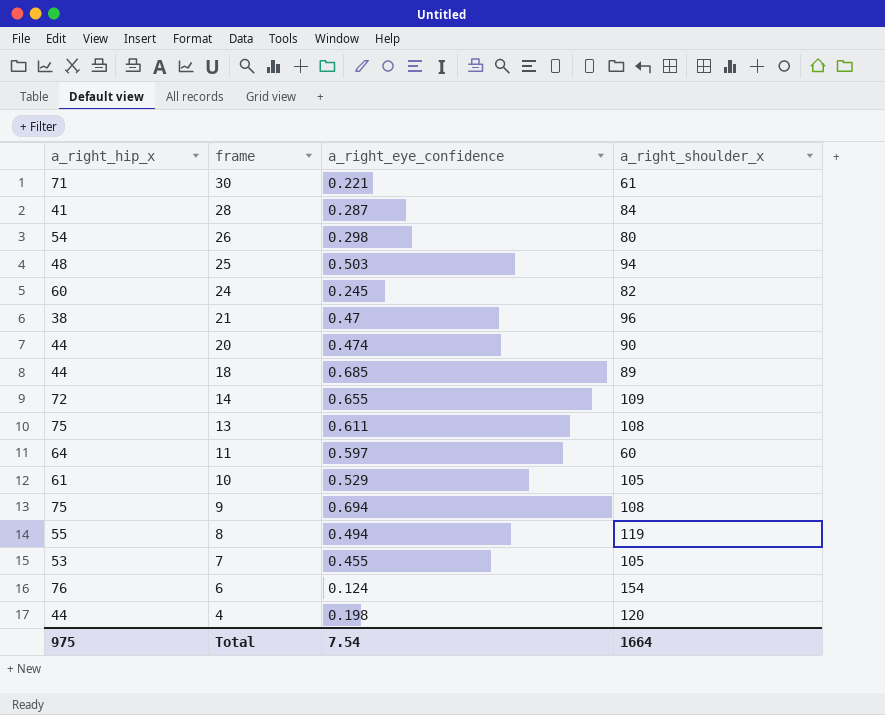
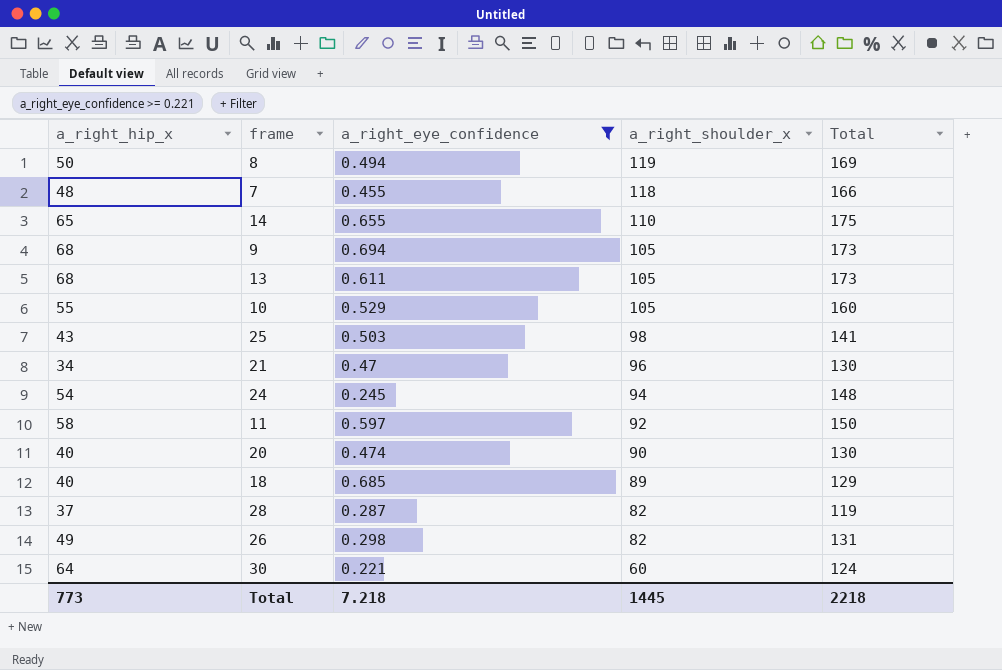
filter: none -> a_right_eye_confidence >= 0.221
row order: frame descending -> a_right_shoulder_x descending
column Total | formula: none -> [a_right_hip_x] + [a_right_shoulder_x]
8 | a_right_hip_x: 55 -> 50
7 | a_right_hip_x: 53 -> 48
7 | a_right_shoulder_x: 105 -> 118
14 | a_right_hip_x: 72 -> 65
14 | a_right_shoulder_x: 109 -> 110
9 | a_right_hip_x: 75 -> 68
9 | a_right_shoulder_x: 108 -> 105
13 | a_right_hip_x: 75 -> 68
13 | a_right_shoulder_x: 108 -> 105
10 | a_right_hip_x: 61 -> 55
25 | a_right_hip_x: 48 -> 43
25 | a_right_shoulder_x: 94 -> 98
21 | a_right_hip_x: 38 -> 34
24 | a_right_hip_x: 60 -> 54
24 | a_right_shoulder_x: 82 -> 94
11 | a_right_hip_x: 64 -> 58
11 | a_right_shoulder_x: 60 -> 92
20 | a_right_hip_x: 44 -> 40
18 | a_right_hip_x: 44 -> 40
28 | a_right_hip_x: 41 -> 37
28 | a_right_shoulder_x: 84 -> 82
26 | a_right_hip_x: 54 -> 49
26 | a_right_shoulder_x: 80 -> 82
30 | a_right_hip_x: 71 -> 64
30 | a_right_shoulder_x: 61 -> 60
Total | a_right_hip_x: 975 -> 773
Total | a_right_eye_confidence: 7.54 -> 7.218
Total | a_right_shoulder_x: 1664 -> 1445

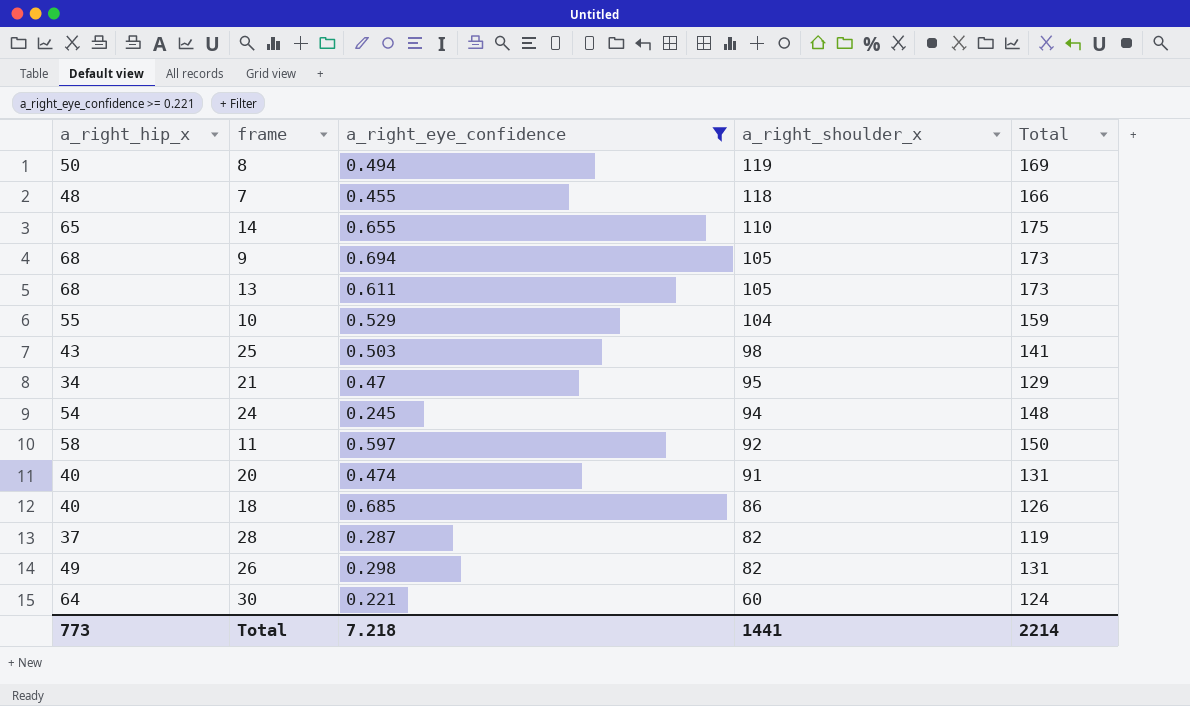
10 | a_right_shoulder_x: 105 -> 104
10 | Total: 160 -> 159
21 | a_right_shoulder_x: 96 -> 95
21 | Total: 130 -> 129
20 | a_right_shoulder_x: 90 -> 91
20 | Total: 130 -> 131
18 | a_right_shoulder_x: 89 -> 86
18 | Total: 129 -> 126
Total | a_right_shoulder_x: 1445 -> 1441
Total | Total: 2218 -> 2214

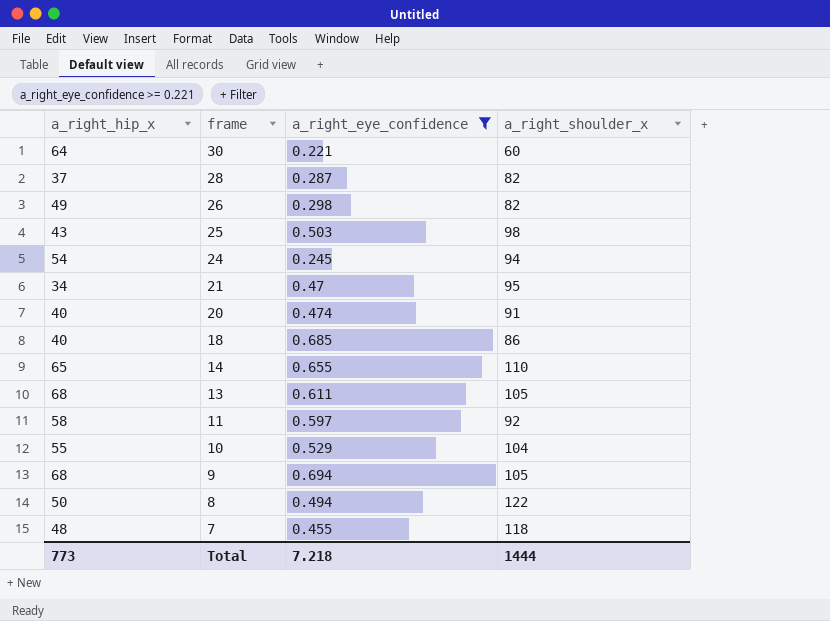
row order: a_right_shoulder_x descending -> frame descending
column Total | formula: [a_right_hip_x] + [a_right_shoulder_x] -> none
8 | a_right_shoulder_x: 119 -> 122
Total | a_right_shoulder_x: 1441 -> 1444

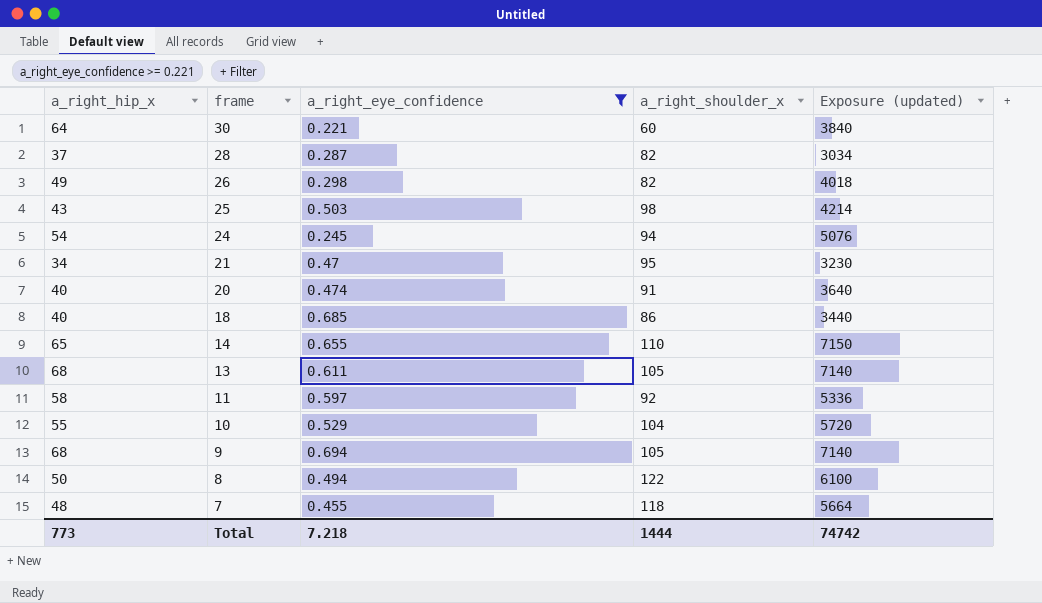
column Exposure (updated) | formula: none -> [a_right_hip_x] * [a_right_shoulder_x]

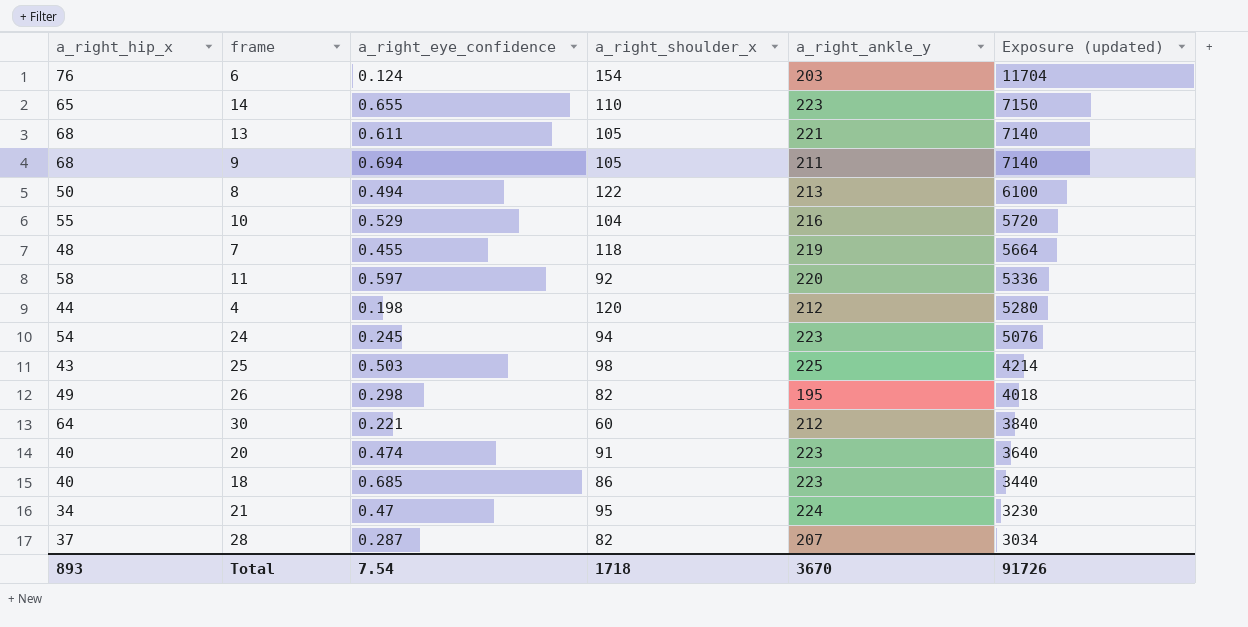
filter: a_right_eye_confidence >= 0.221 -> none
row order: frame descending -> Exposure (updated) descending
column a_right_ankle_y | position: none -> 5
Total | a_right_hip_x: 773 -> 893
Total | a_right_eye_confidence: 7.218 -> 7.54
Total | a_right_shoulder_x: 1444 -> 1718
Total | Exposure (updated): 74742 -> 91726

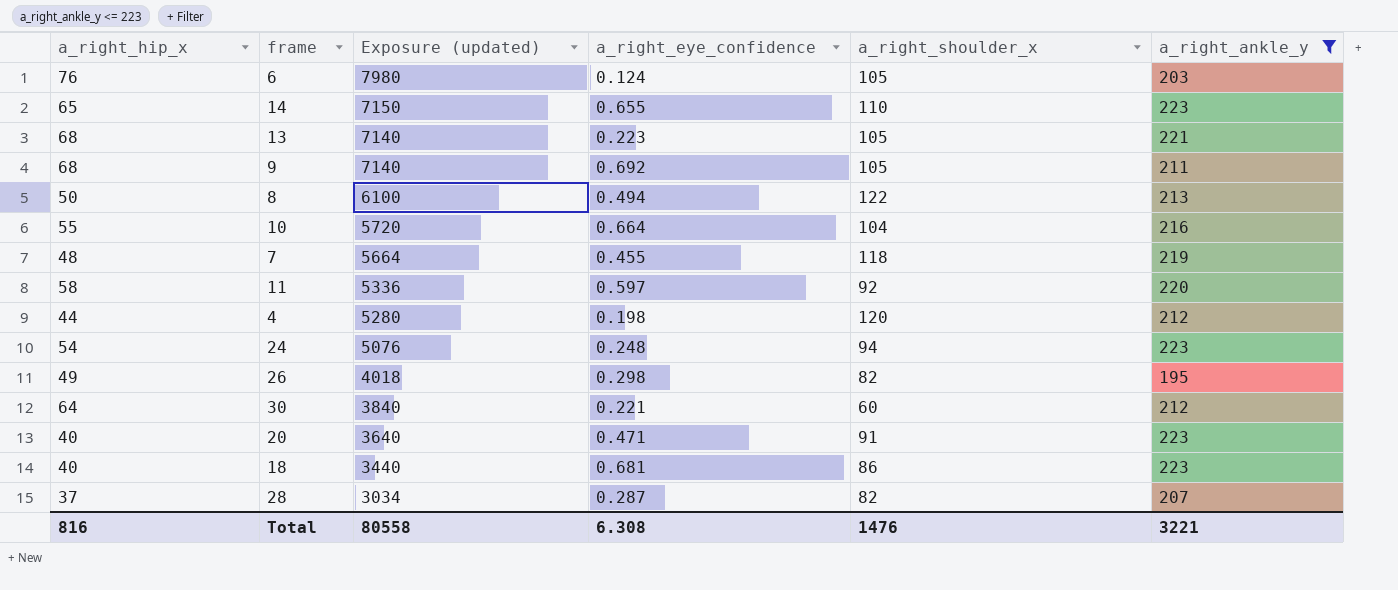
filter: none -> a_right_ankle_y <= 223
column Exposure (updated) | position: 6 -> 3
6 | Exposure (updated): 11704 -> 7980
6 | a_right_shoulder_x: 154 -> 105
13 | a_right_eye_confidence: 0.611 -> 0.223
9 | a_right_eye_confidence: 0.694 -> 0.692
10 | a_right_eye_confidence: 0.529 -> 0.664
24 | a_right_eye_confidence: 0.245 -> 0.248
20 | a_right_eye_confidence: 0.474 -> 0.471
18 | a_right_eye_confidence: 0.685 -> 0.681
Total | a_right_hip_x: 893 -> 816
Total | Exposure (updated): 91726 -> 80558
Total | a_right_eye_confidence: 7.54 -> 6.308
Total | a_right_shoulder_x: 1718 -> 1476
Total | a_right_ankle_y: 3670 -> 3221

